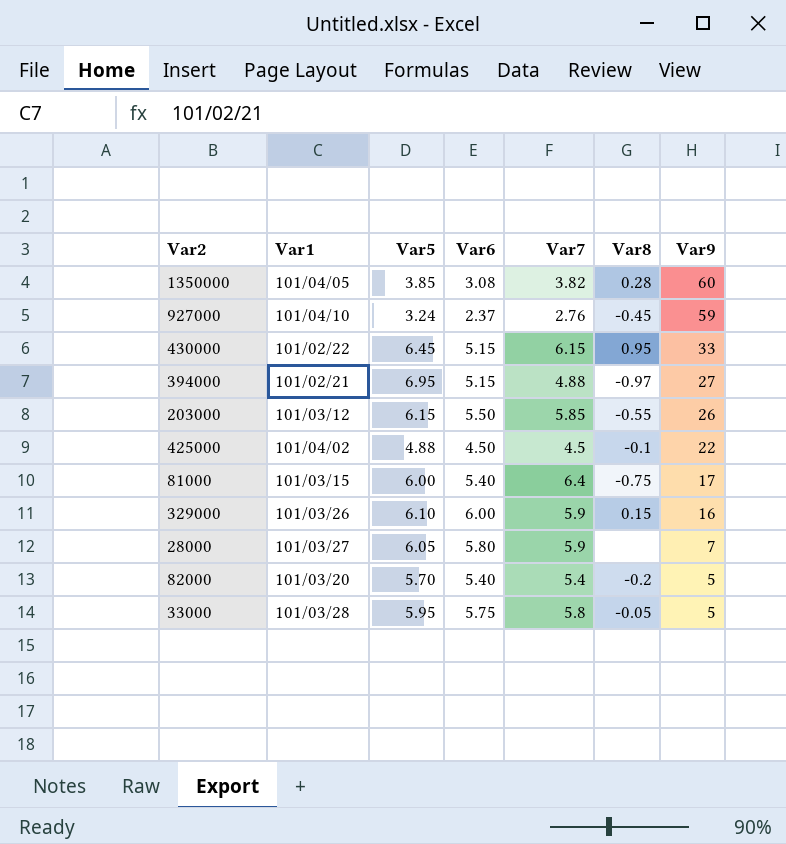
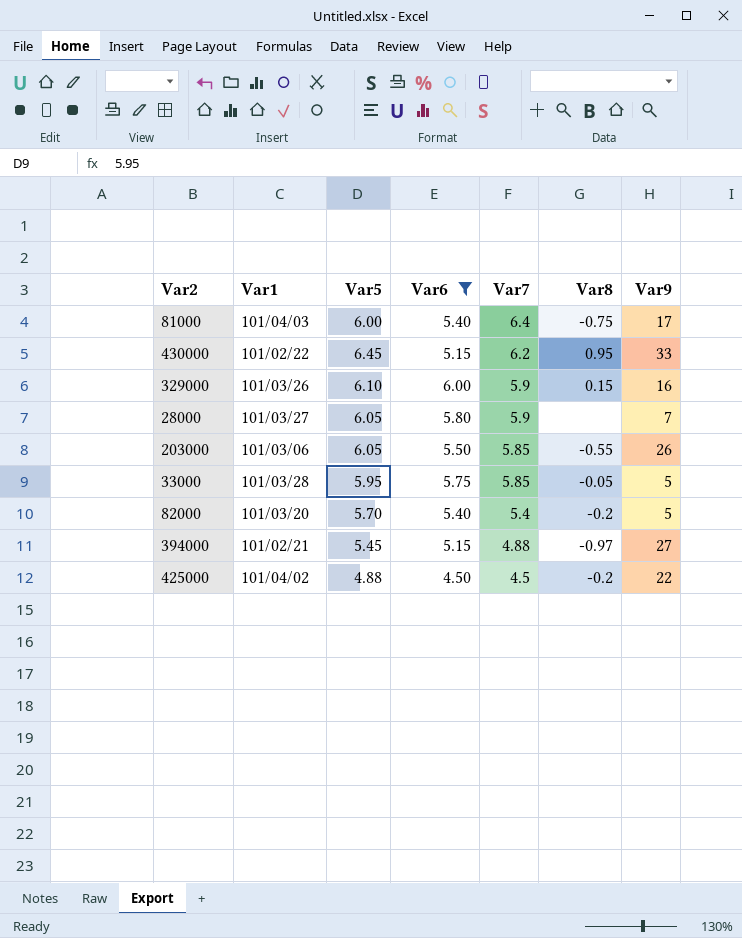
filter: none -> Var6 >= 4.50
row order: Var9 descending -> Var7 descending
81000 | Var1: 101/03/15 -> 101/04/03
430000 | Var7: 6.15 -> 6.2
203000 | Var1: 101/03/12 -> 101/03/06
203000 | Var5: 6.15 -> 6.05
33000 | Var7: 5.8 -> 5.85
394000 | Var5: 6.95 -> 5.45
425000 | Var8: -0.1 -> -0.2

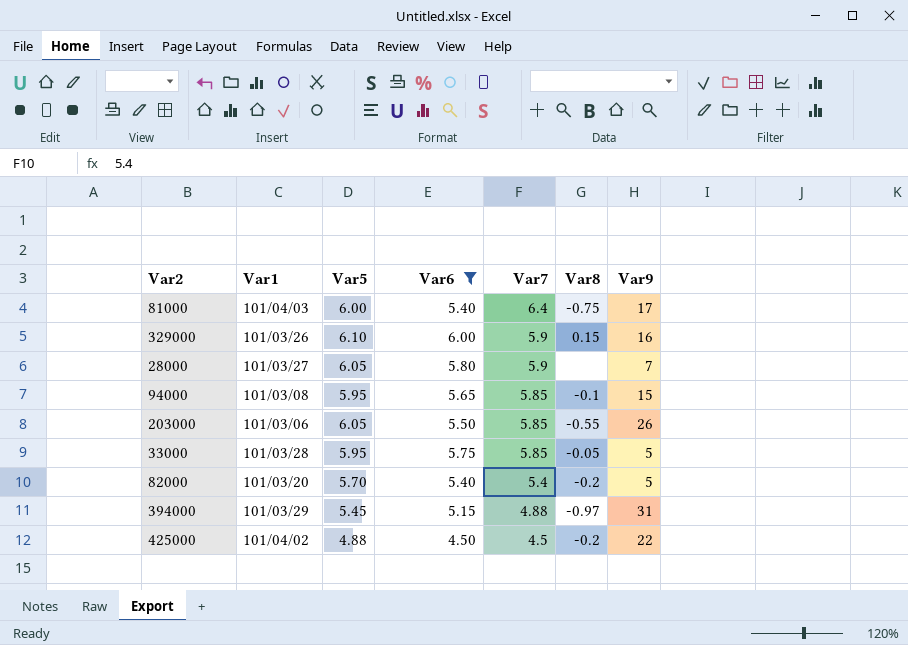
row 430000: 101/02/22 | 6.45 | 5.15 | 6.2 | 0.95 | 33 -> none
row 94000: none -> 101/03/08 | 5.95 | 5.65 | 5.85 | -0.1 | 15
394000 | Var1: 101/02/21 -> 101/03/29
394000 | Var9: 27 -> 31

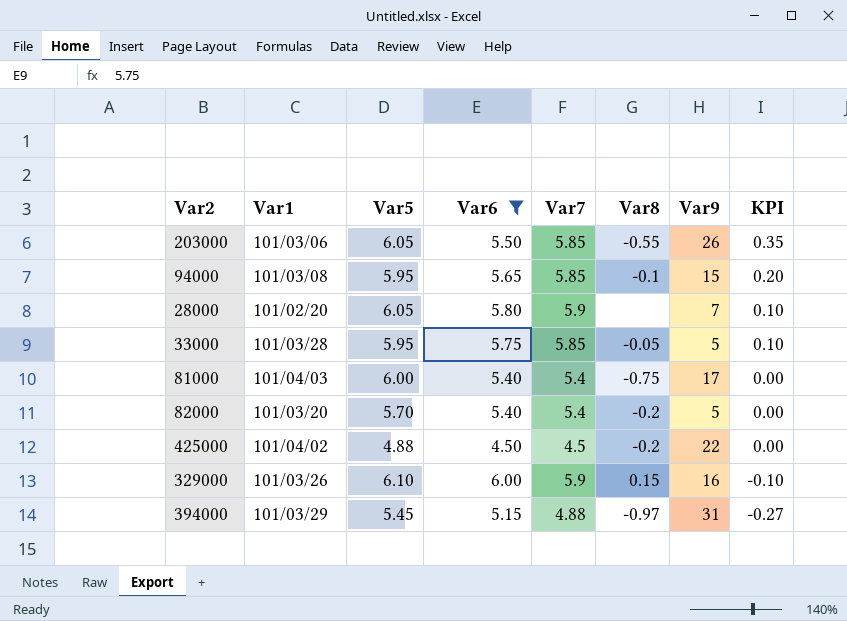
row order: Var7 descending -> KPI descending
column KPI | formula: none -> [Var7] - [Var6]
28000 | Var1: 101/03/27 -> 101/02/20
81000 | Var7: 6.4 -> 5.4

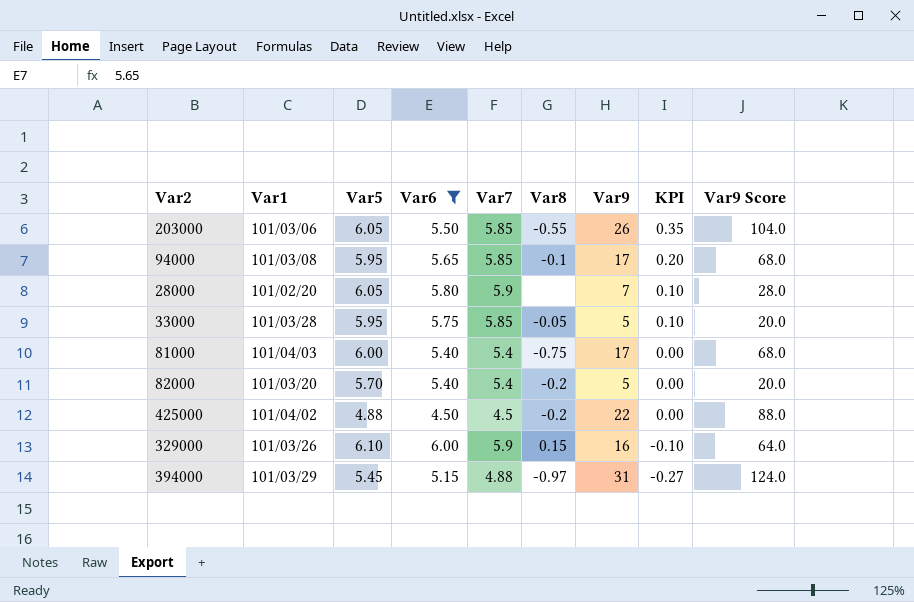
column Var9 Score | formula: none -> [Var9] * 4
94000 | Var9: 15 -> 17

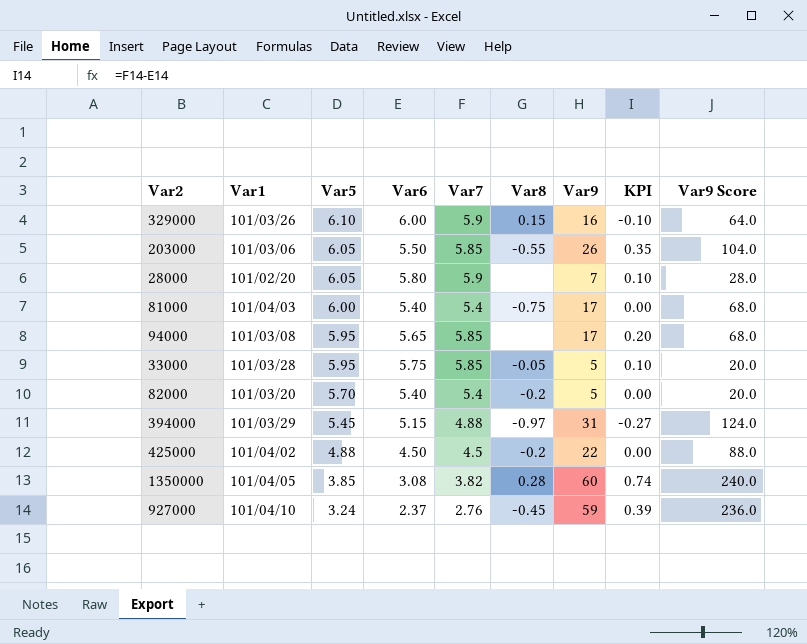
filter: Var6 >= 4.50 -> none
row order: KPI descending -> Var5 descending
94000 | Var8: -0.1 -> none

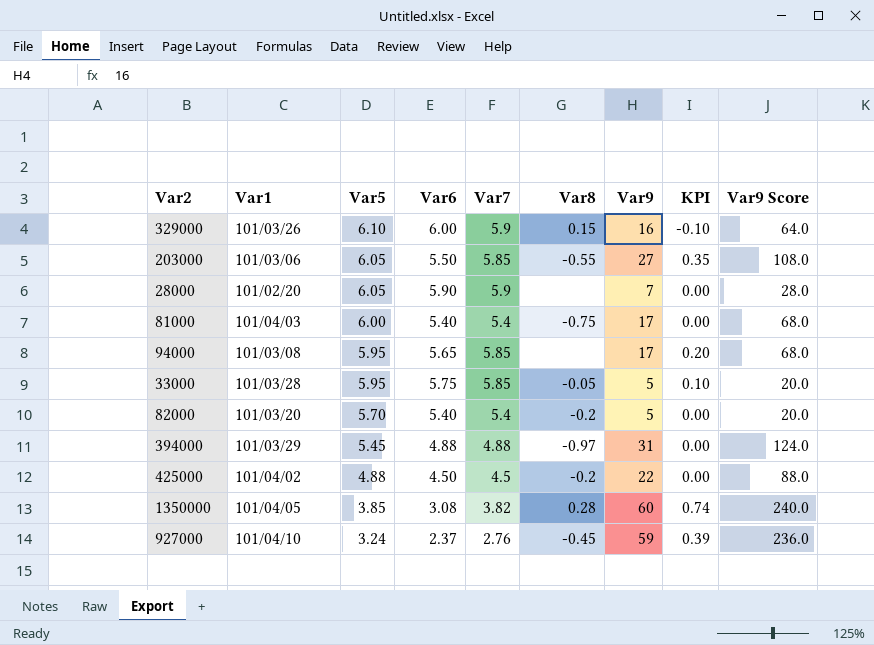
203000 | Var9: 26 -> 27
203000 | Var9 Score: 104.0 -> 108.0
28000 | Var6: 5.80 -> 5.90
28000 | KPI: 0.10 -> 0.00
394000 | Var6: 5.15 -> 4.88
394000 | KPI: -0.27 -> 0.00

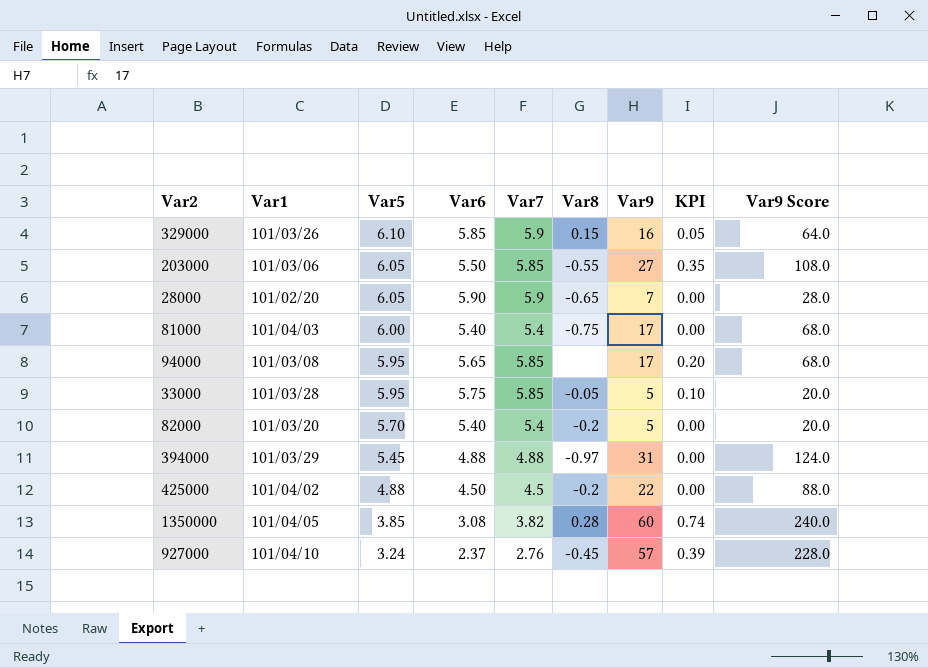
329000 | Var6: 6.00 -> 5.85
329000 | KPI: -0.10 -> 0.05
28000 | Var8: none -> -0.65
927000 | Var9: 59 -> 57
927000 | Var9 Score: 236.0 -> 228.0

